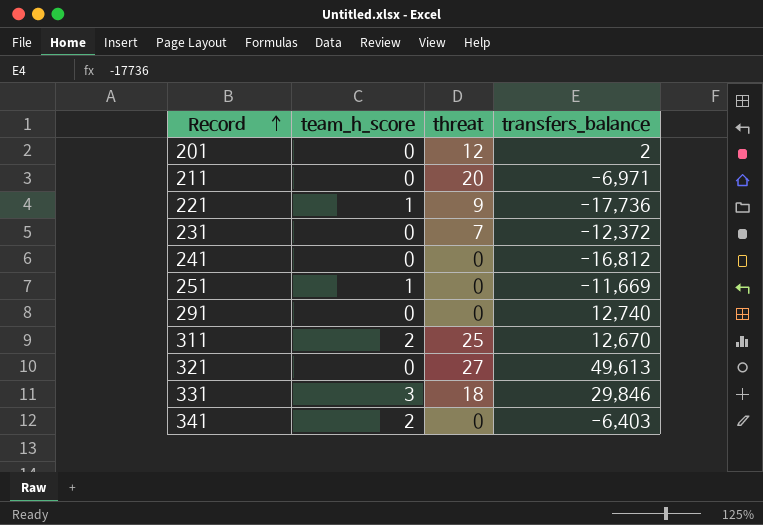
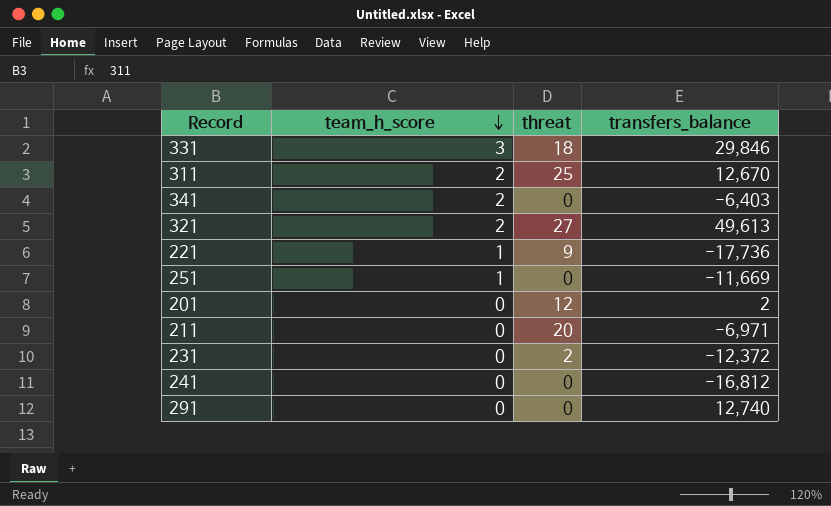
row order: Record ascending -> team_h_score descending
321 | team_h_score: 0 -> 2
231 | threat: 7 -> 2

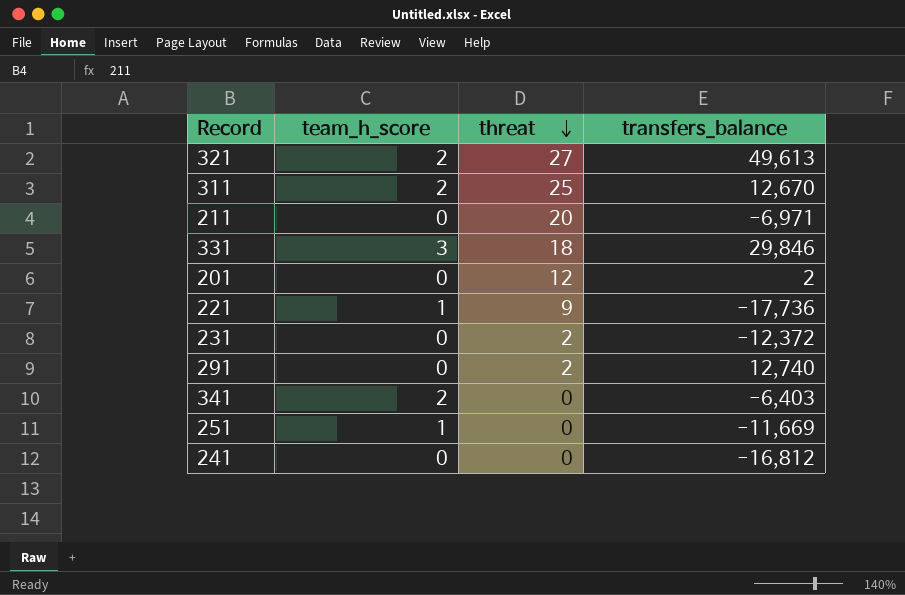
row order: team_h_score descending -> threat descending
291 | threat: 0 -> 2

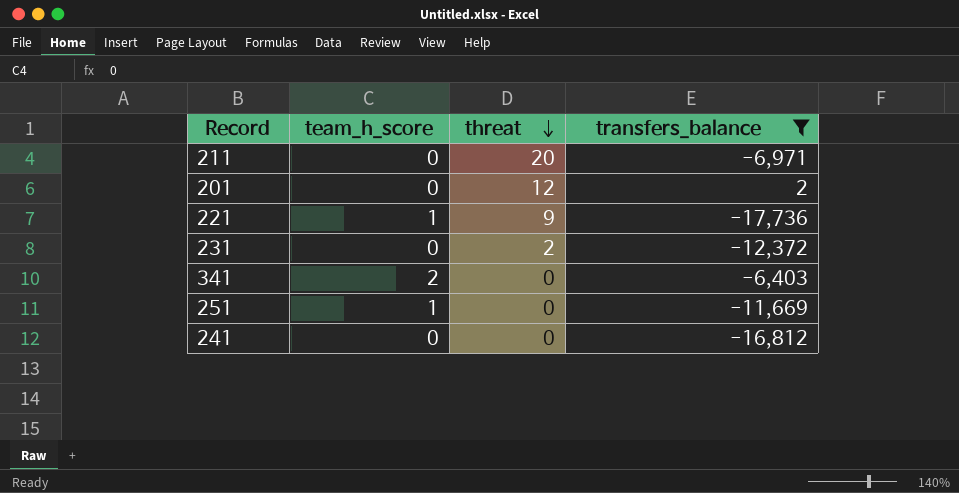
filter: none -> transfers_balance <= 2

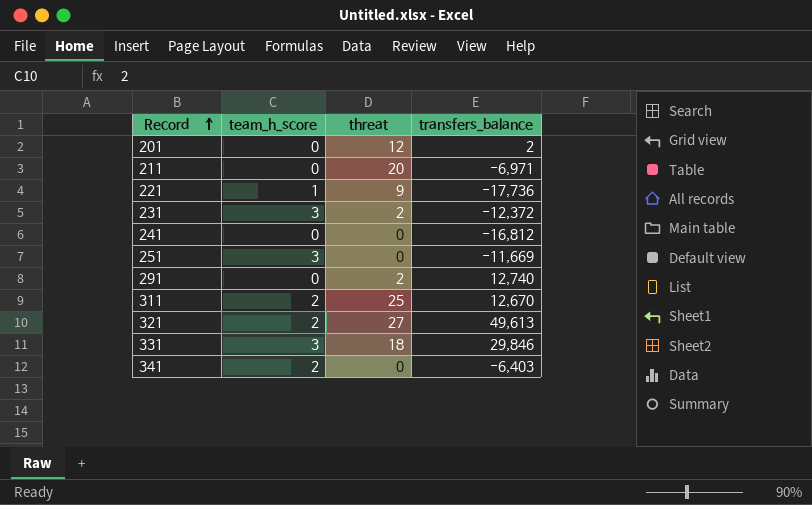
filter: transfers_balance <= 2 -> none
row order: threat descending -> Record ascending
231 | team_h_score: 0 -> 3
251 | team_h_score: 1 -> 3

